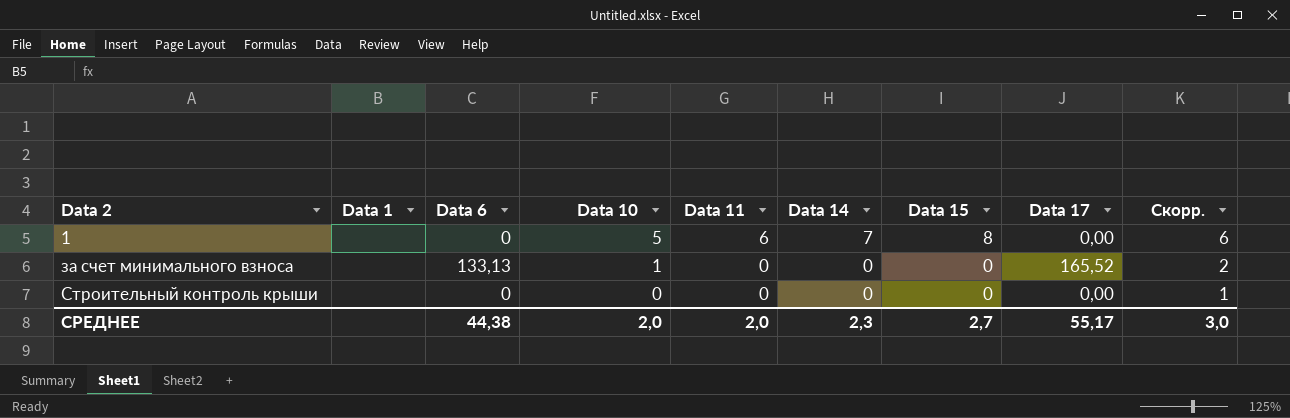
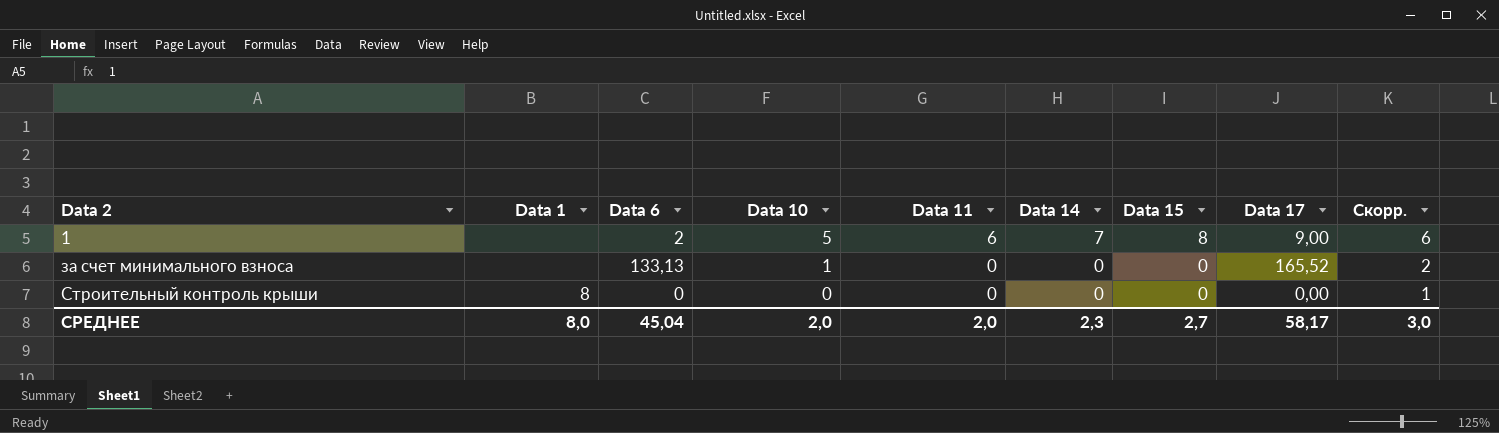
1 | Data 6: 0 -> 2
1 | Data 17: 0,00 -> 9,00
Строительный контроль крыши | Data 1: none -> 8
СРЕДНЕЕ | Data 1: none -> 8,0
СРЕДНЕЕ | Data 6: 44,38 -> 45,04
СРЕДНЕЕ | Data 17: 55,17 -> 58,17

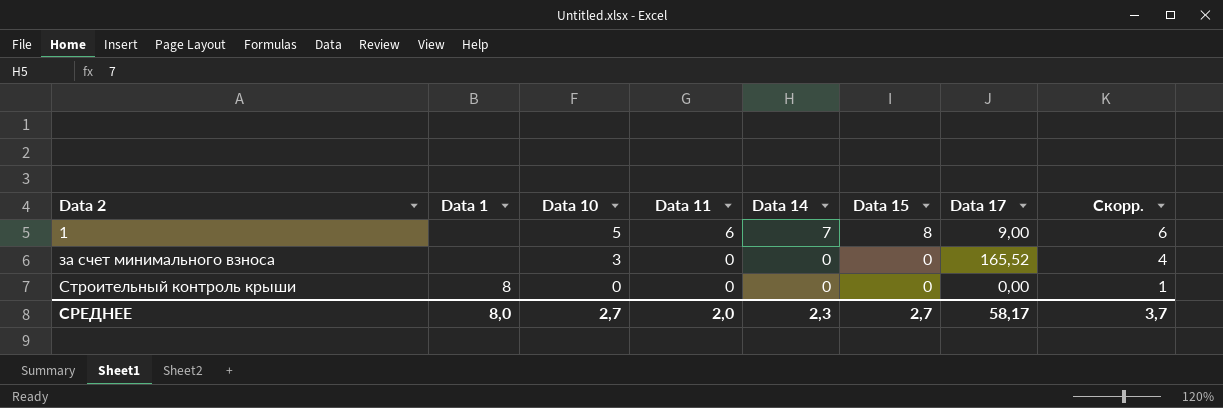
column Data 6 | position: 3 -> none
за счет минимального взноса | Data 10: 1 -> 3
за счет минимального взноса | Скорр.: 2 -> 4
СРЕДНЕЕ | Data 10: 2,0 -> 2,7
СРЕДНЕЕ | Скорр.: 3,0 -> 3,7

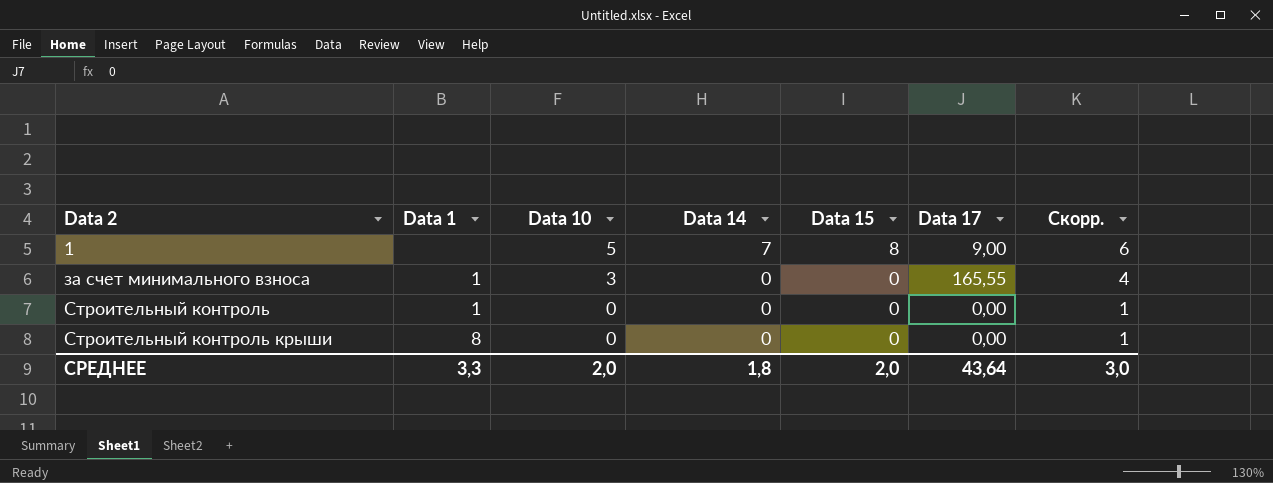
column Data 11 | position: 4 -> none
за счет минимального взноса | Data 1: none -> 1
за счет минимального взноса | Data 17: 165,52 -> 165,55
row Строительный контроль: none -> 1 | 0 | 0 | 0 | 0,00 | 1
СРЕДНЕЕ | Data 1: 8,0 -> 3,3
СРЕДНЕЕ | Data 10: 2,7 -> 2,0
СРЕДНЕЕ | Data 14: 2,3 -> 1,8
СРЕДНЕЕ | Data 15: 2,7 -> 2,0
СРЕДНЕЕ | Data 17: 58,17 -> 43,64
СРЕДНЕЕ | Скорр.: 3,7 -> 3,0

